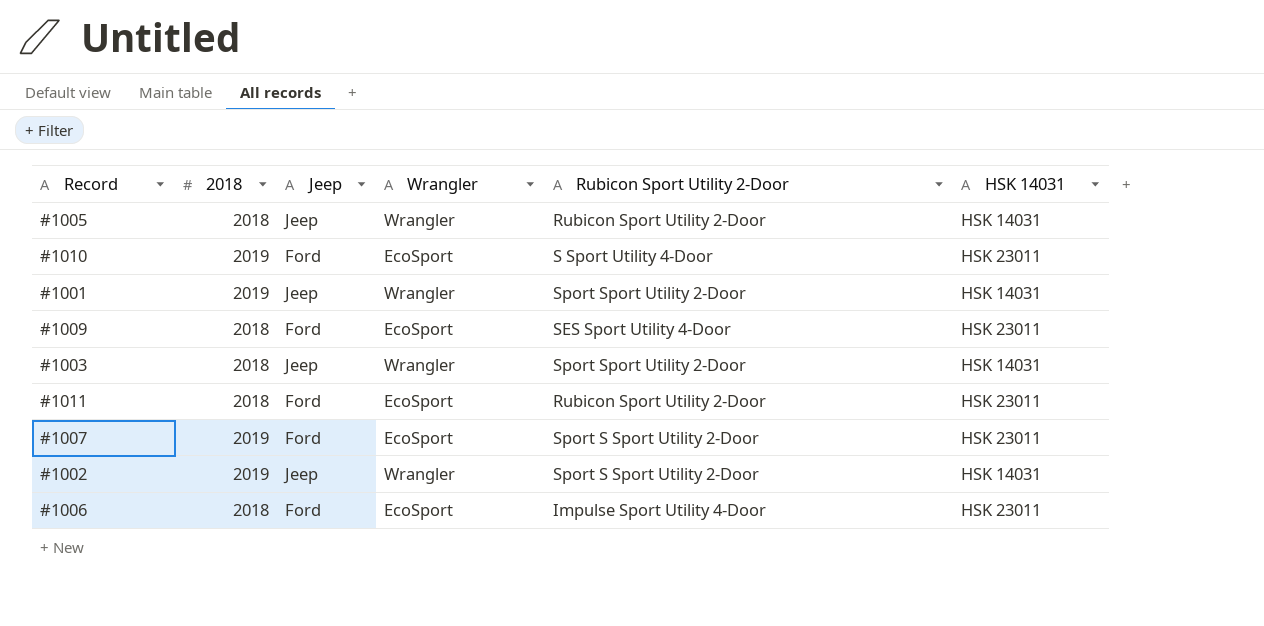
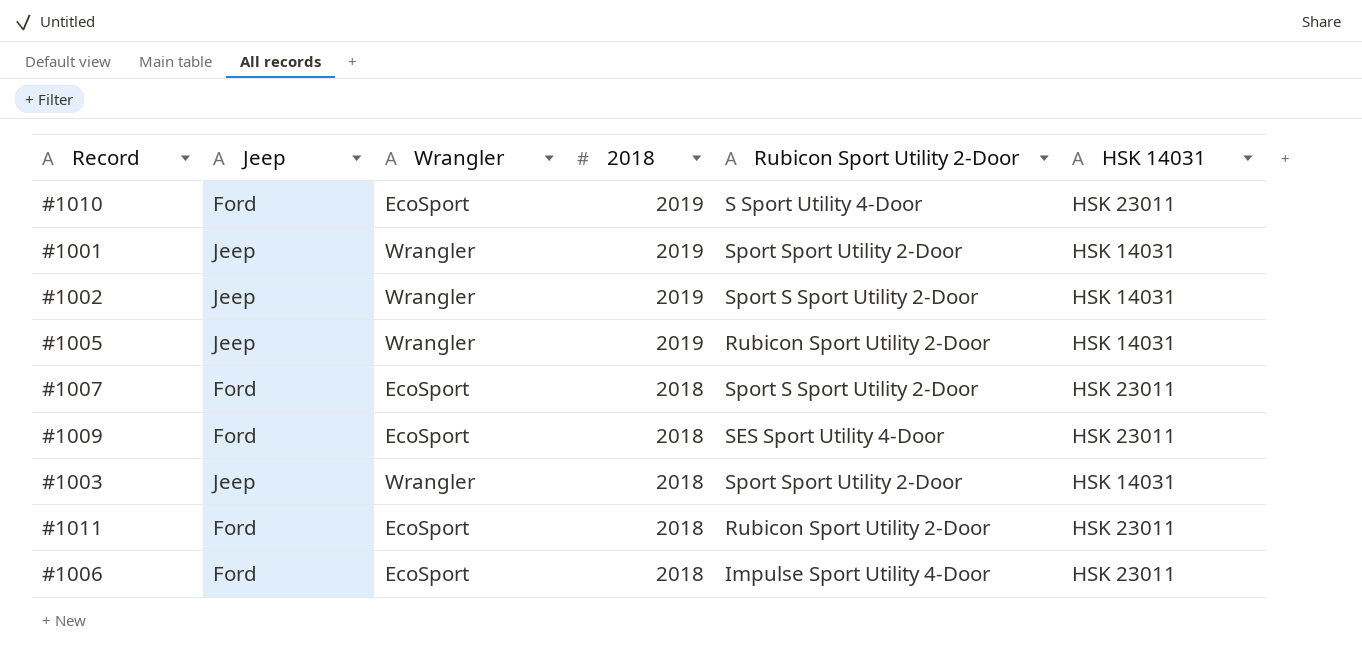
row order: none -> 2018 descending
column 2018 | position: 2 -> 4
#1005 | 2018: 2018 -> 2019
#1007 | 2018: 2019 -> 2018

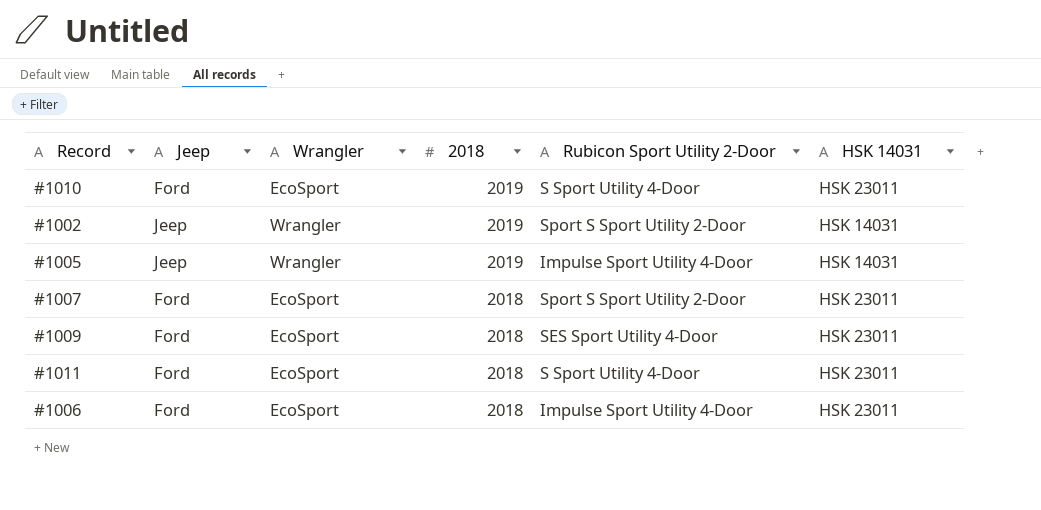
row #1001: Jeep | Wrangler | 2019 | Sport Sport Utility 2-Door | HSK 14031 -> none
row #1003: Jeep | Wrangler | 2018 | Sport Sport Utility 2-Door | HSK 14031 -> none
#1005 | Rubicon Sport Utility 2-Door: Rubicon Sport Utility 2-Door -> Impulse Sport Utility 4-Door
#1011 | Rubicon Sport Utility 2-Door: Rubicon Sport Utility 2-Door -> S Sport Utility 4-Door

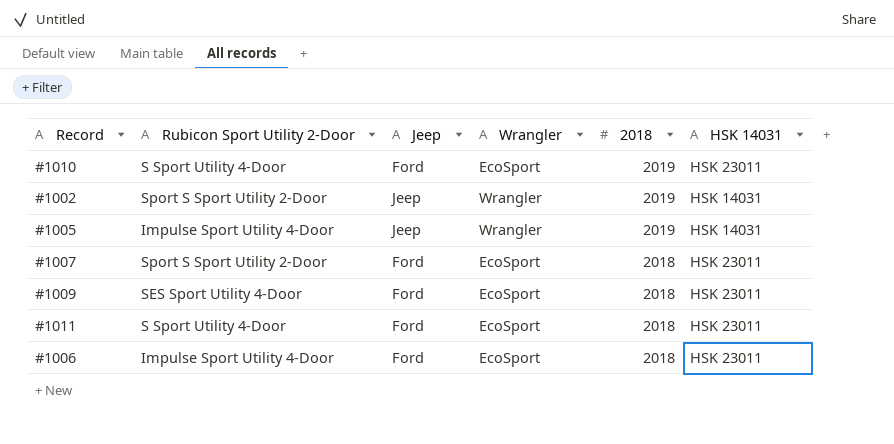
column Rubicon Sport Utility 2-Door | position: 5 -> 2

